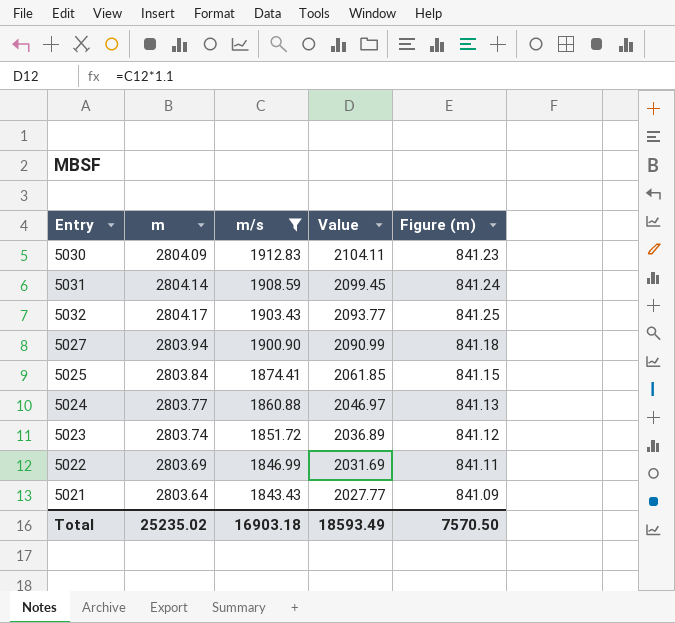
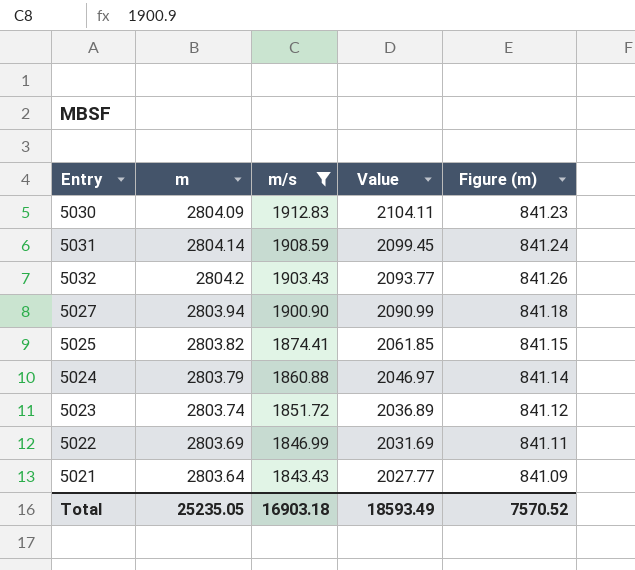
5032 | m: 2804.17 -> 2804.2
5032 | Figure (m): 841.25 -> 841.26
5025 | m: 2803.84 -> 2803.82
5024 | m: 2803.77 -> 2803.79
5024 | Figure (m): 841.13 -> 841.14
Total | m: 25235.02 -> 25235.05
Total | Figure (m): 7570.50 -> 7570.52

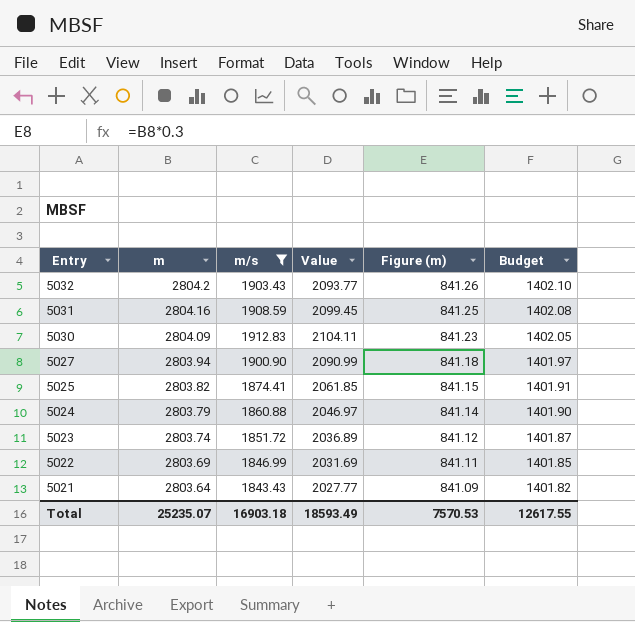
row order: m/s descending -> Entry descending
column Budget | formula: none -> [m] * 0.5
5031 | m: 2804.14 -> 2804.16
5031 | Figure (m): 841.24 -> 841.25
Total | m: 25235.05 -> 25235.07
Total | Figure (m): 7570.52 -> 7570.53

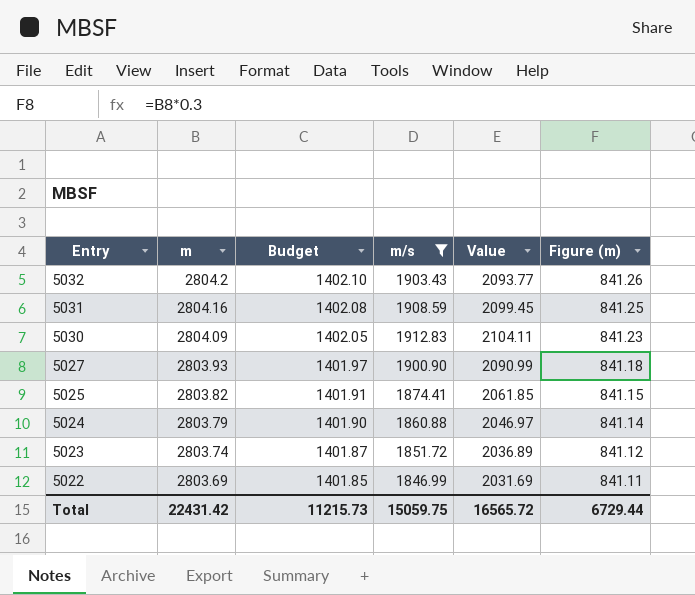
column Budget | position: 6 -> 3
row 5021: 2803.64 | 1843.43 | 2027.77 | 841.09 | 1401.82 -> none
5027 | m: 2803.94 -> 2803.93
Total | m: 25235.07 -> 22431.42
Total | Budget: 12617.55 -> 11215.73
Total | m/s: 16903.18 -> 15059.75
Total | Value: 18593.49 -> 16565.72
Total | Figure (m): 7570.53 -> 6729.44

